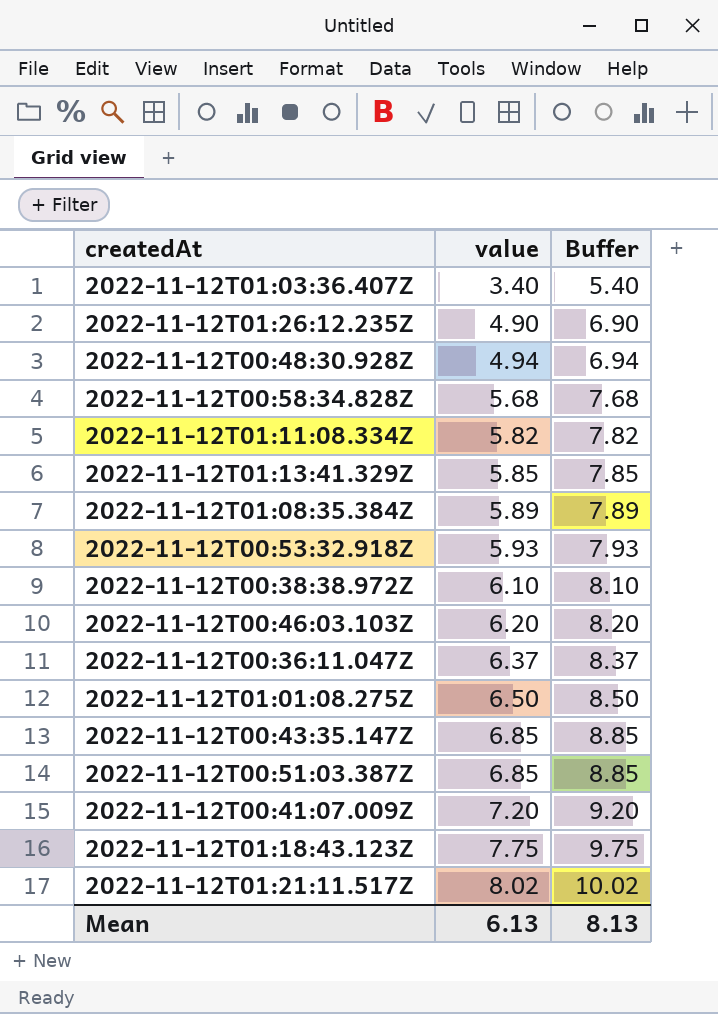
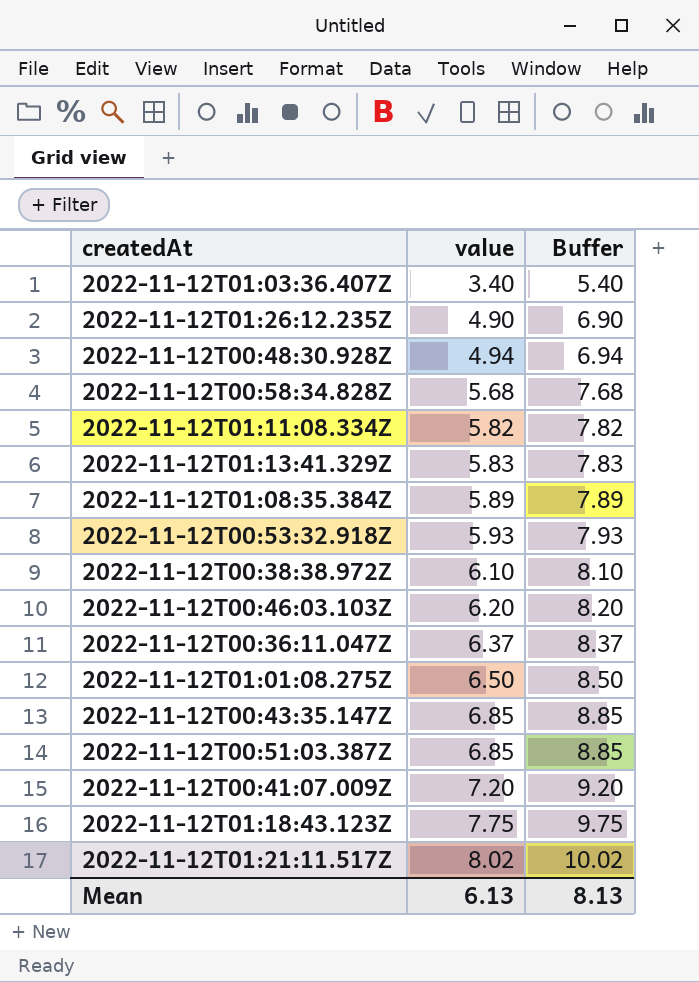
2022-11-12T01:13:41.329Z | value: 5.85 -> 5.83
2022-11-12T01:13:41.329Z | Buffer: 7.85 -> 7.83

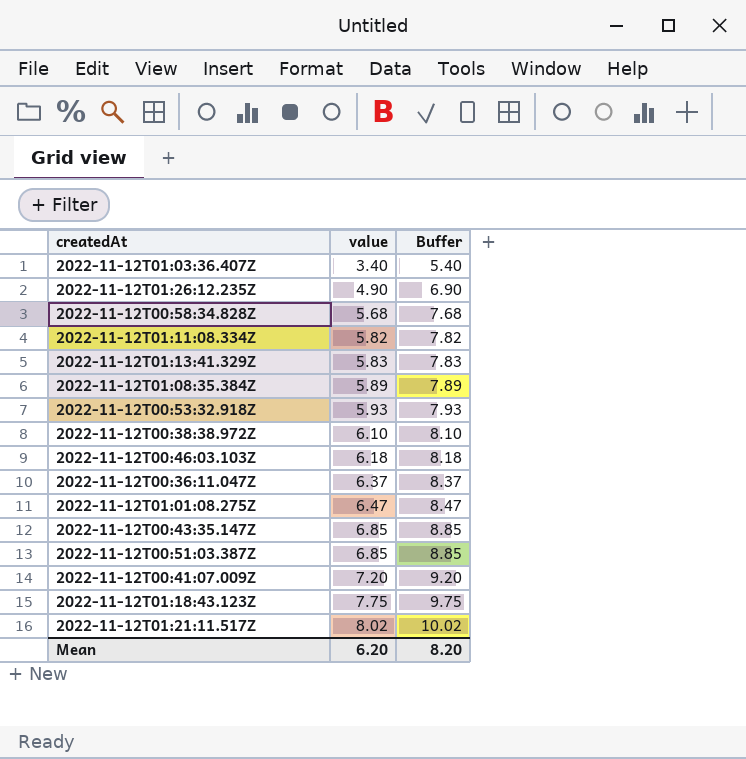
row 2022-11-12T00:48:30.928Z: 4.94 | 6.94 -> none
2022-11-12T00:46:03.103Z | value: 6.20 -> 6.18
2022-11-12T00:46:03.103Z | Buffer: 8.20 -> 8.18
2022-11-12T01:01:08.275Z | value: 6.50 -> 6.47
2022-11-12T01:01:08.275Z | Buffer: 8.50 -> 8.47
Mean | value: 6.13 -> 6.20
Mean | Buffer: 8.13 -> 8.20

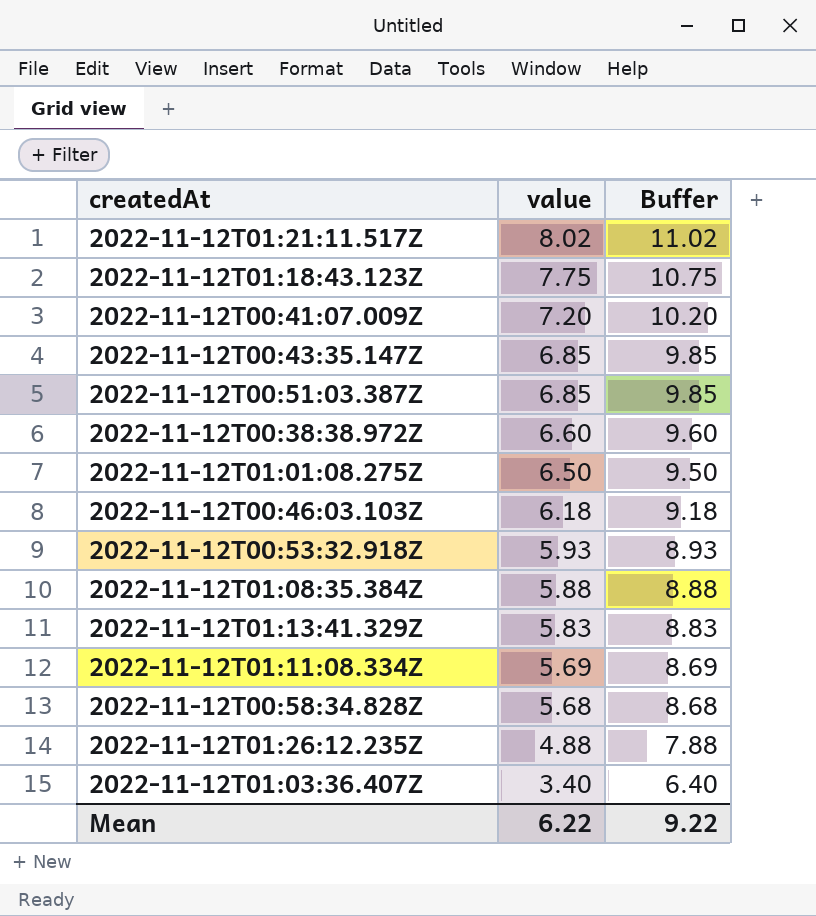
row order: value ascending -> value descending
column Buffer | formula: [value] + 2 -> [value] + 3
row 2022-11-12T00:36:11.047Z: 6.37 | 8.37 -> none
2022-11-12T00:38:38.972Z | value: 6.10 -> 6.60
2022-11-12T01:01:08.275Z | value: 6.47 -> 6.50
2022-11-12T01:08:35.384Z | value: 5.89 -> 5.88
2022-11-12T01:11:08.334Z | value: 5.82 -> 5.69
2022-11-12T01:26:12.235Z | value: 4.90 -> 4.88
Mean | value: 6.20 -> 6.22
Mean | Buffer: 8.20 -> 9.22

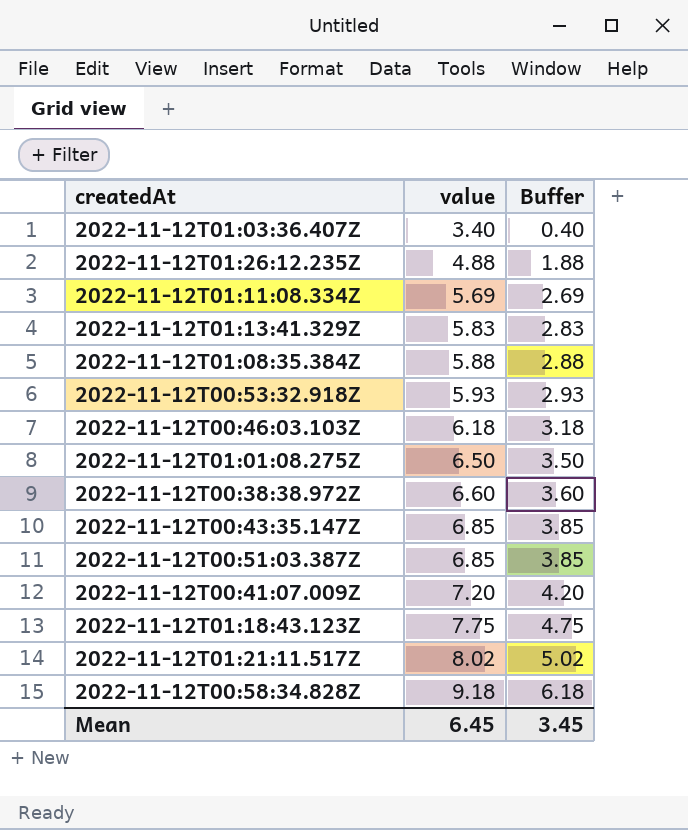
row order: value descending -> value ascending
column Buffer | formula: [value] + 3 -> [value] - 3
2022-11-12T00:58:34.828Z | value: 5.68 -> 9.18
Mean | value: 6.22 -> 6.45
Mean | Buffer: 9.22 -> 3.45

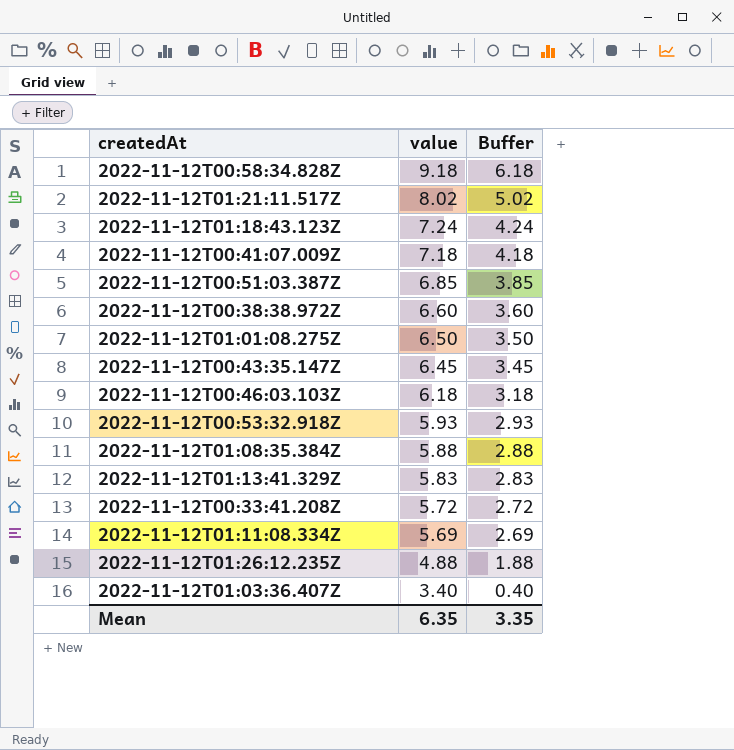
row order: value ascending -> value descending
2022-11-12T01:18:43.123Z | value: 7.75 -> 7.24
2022-11-12T01:18:43.123Z | Buffer: 4.75 -> 4.24
2022-11-12T00:41:07.009Z | value: 7.20 -> 7.18
2022-11-12T00:41:07.009Z | Buffer: 4.20 -> 4.18
2022-11-12T00:43:35.147Z | value: 6.85 -> 6.45
2022-11-12T00:43:35.147Z | Buffer: 3.85 -> 3.45
row 2022-11-12T00:33:41.208Z: none -> 5.72 | 2.72
Mean | value: 6.45 -> 6.35
Mean | Buffer: 3.45 -> 3.35

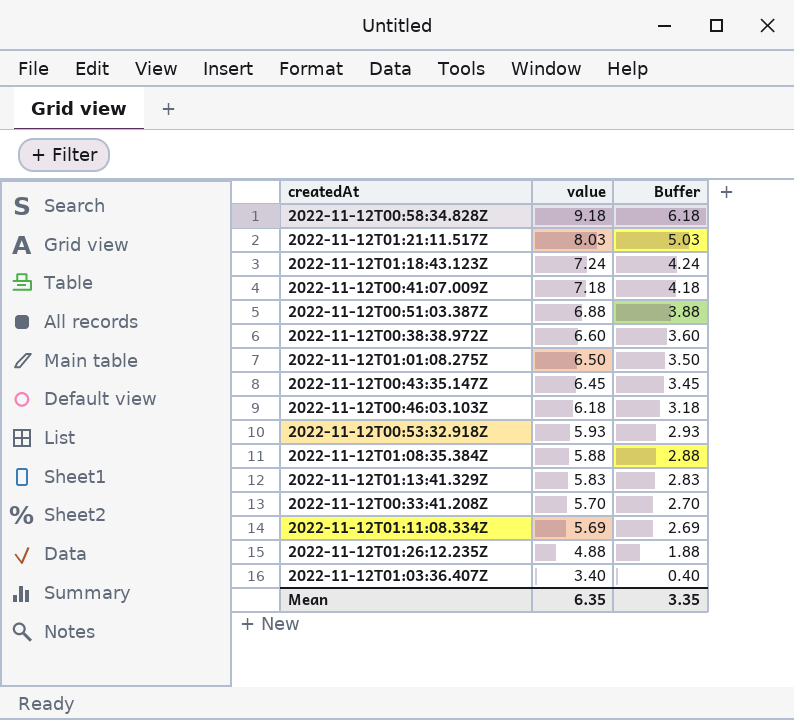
2022-11-12T01:21:11.517Z | value: 8.02 -> 8.03
2022-11-12T01:21:11.517Z | Buffer: 5.02 -> 5.03
2022-11-12T00:51:03.387Z | value: 6.85 -> 6.88
2022-11-12T00:51:03.387Z | Buffer: 3.85 -> 3.88
2022-11-12T00:33:41.208Z | value: 5.72 -> 5.70
2022-11-12T00:33:41.208Z | Buffer: 2.72 -> 2.70

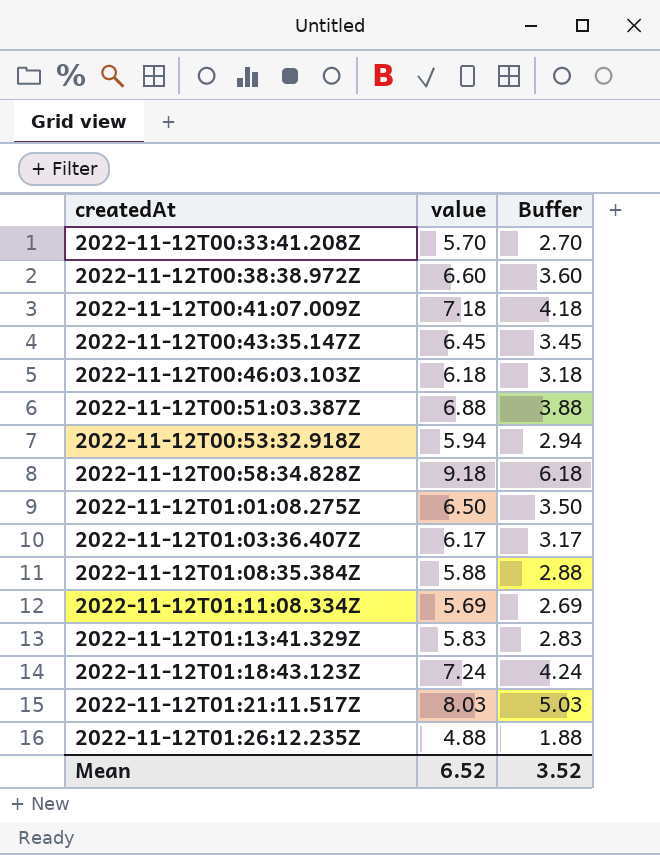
row order: value descending -> createdAt ascending
2022-11-12T00:53:32.918Z | value: 5.93 -> 5.94
2022-11-12T00:53:32.918Z | Buffer: 2.93 -> 2.94
2022-11-12T01:03:36.407Z | value: 3.40 -> 6.17
2022-11-12T01:03:36.407Z | Buffer: 0.40 -> 3.17
Mean | value: 6.35 -> 6.52
Mean | Buffer: 3.35 -> 3.52

